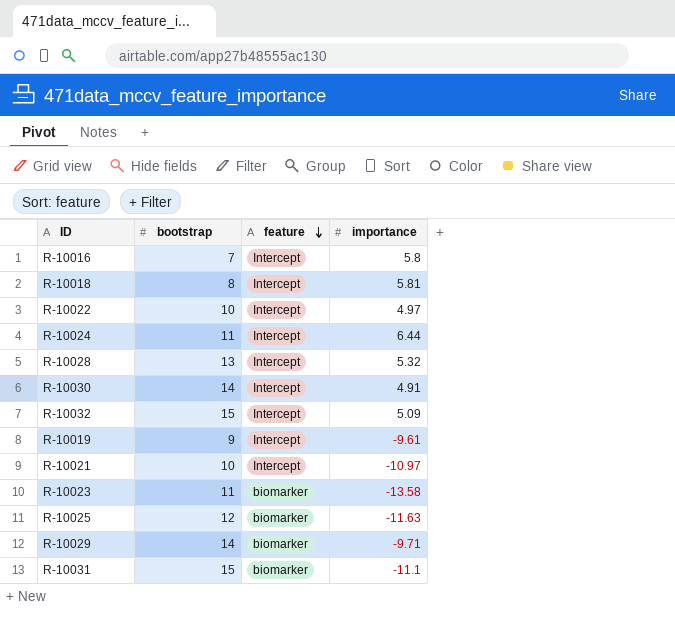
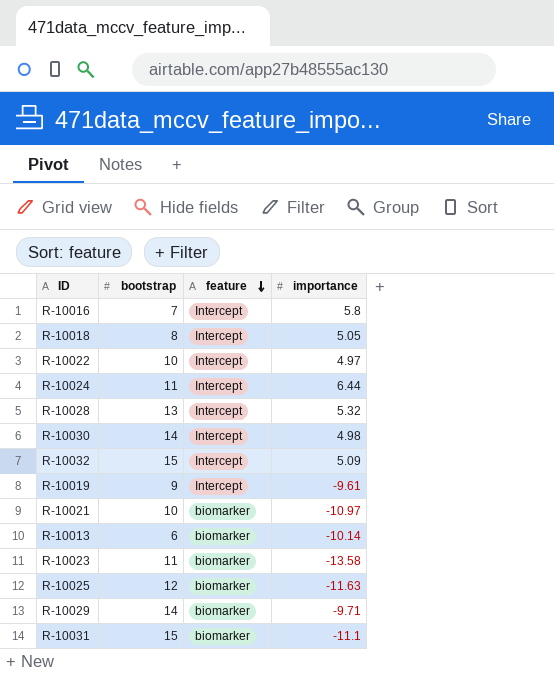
R-10018 | importance: 5.81 -> 5.05
R-10030 | importance: 4.91 -> 4.98
R-10021 | feature: Intercept -> biomarker
row R-10013: none -> 6 | biomarker | -10.14

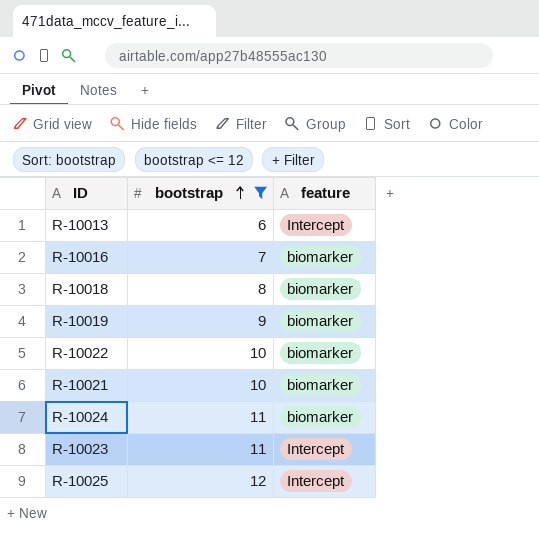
filter: none -> bootstrap <= 12
row order: feature descending -> bootstrap ascending
column importance | position: 4 -> none
R-10013 | feature: biomarker -> Intercept
R-10016 | feature: Intercept -> biomarker
R-10018 | feature: Intercept -> biomarker
R-10019 | feature: Intercept -> biomarker
R-10022 | feature: Intercept -> biomarker
R-10024 | feature: Intercept -> biomarker
R-10023 | feature: biomarker -> Intercept
R-10025 | feature: biomarker -> Intercept

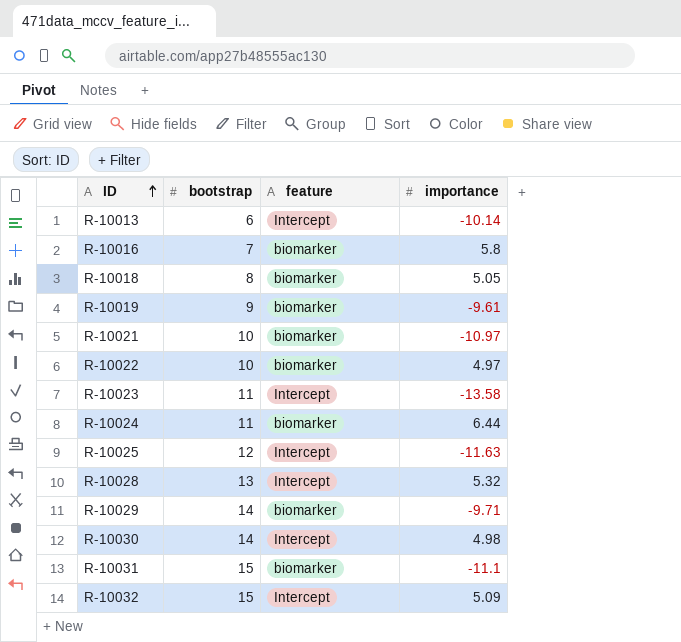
filter: bootstrap <= 12 -> none
row order: bootstrap ascending -> ID ascending
column importance | position: none -> 4

